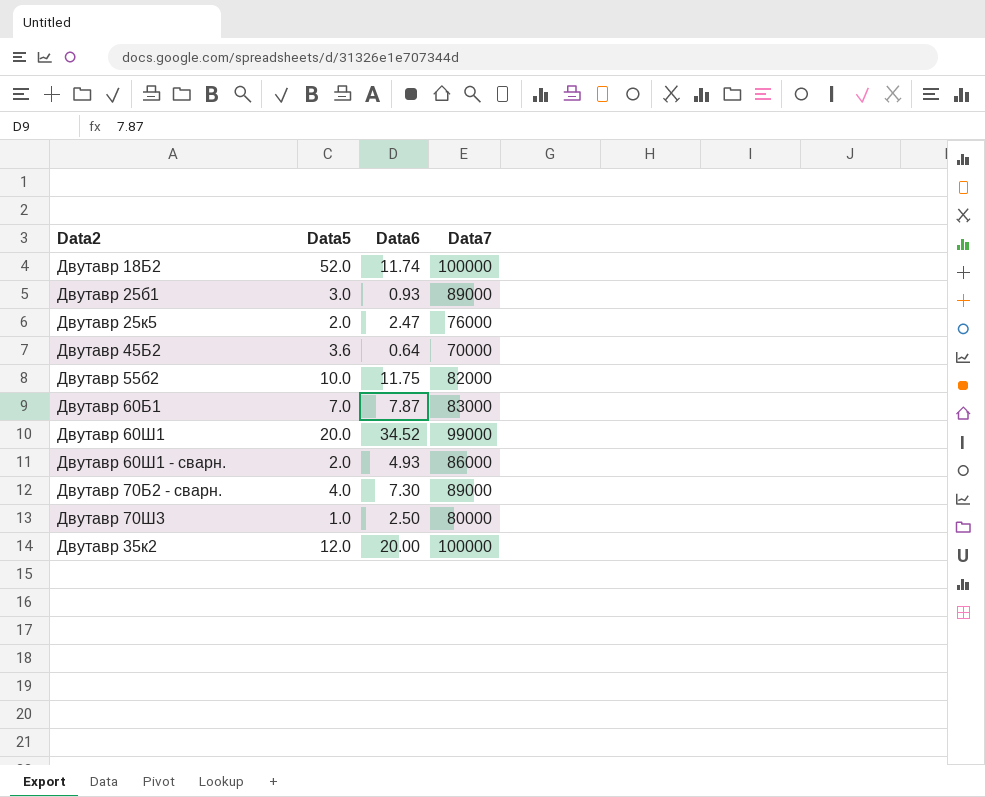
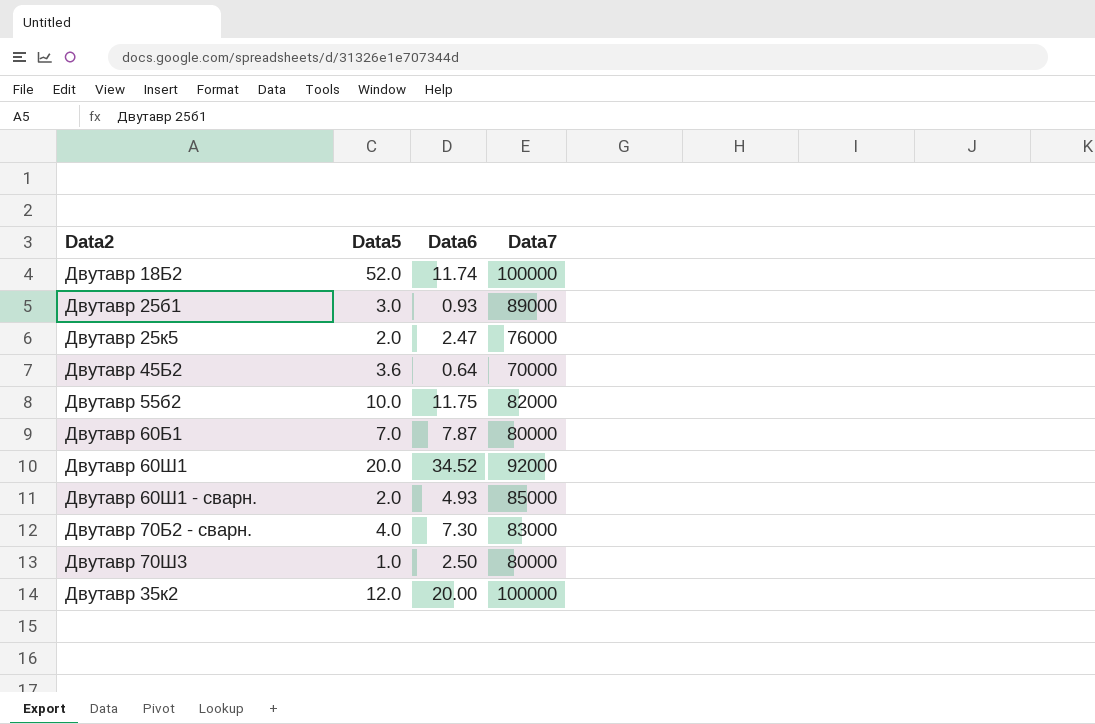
Двутавр 60Б1 | Data7: 83000 -> 80000
Двутавр 60Ш1 | Data7: 99000 -> 92000
Двутавр 60Ш1 - сварн. | Data7: 86000 -> 85000
Двутавр 70Б2 - сварн. | Data7: 89000 -> 83000

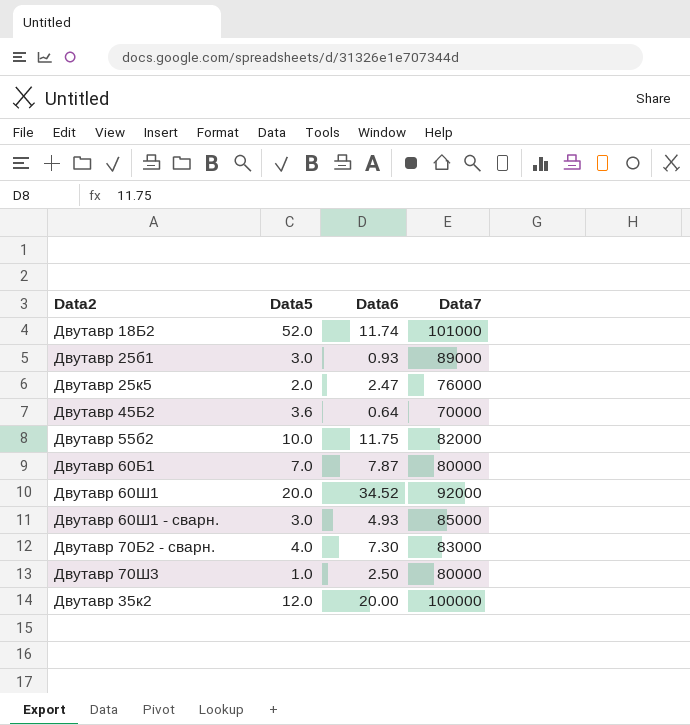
Двутавр 18Б2 | Data7: 100000 -> 101000
Двутавр 60Ш1 - сварн. | Data5: 2.0 -> 3.0

